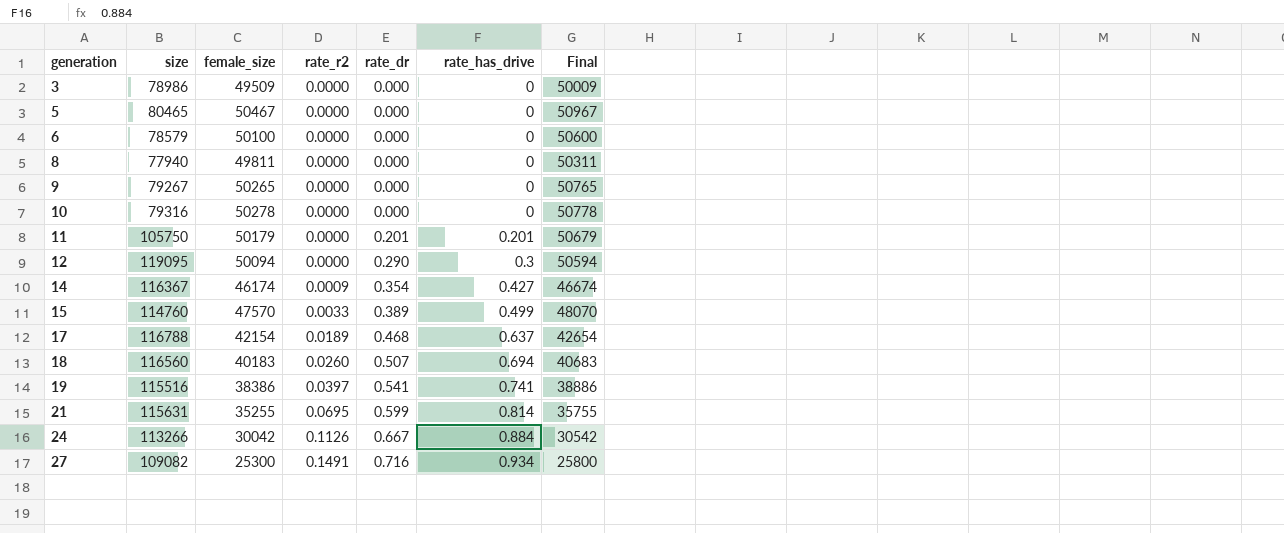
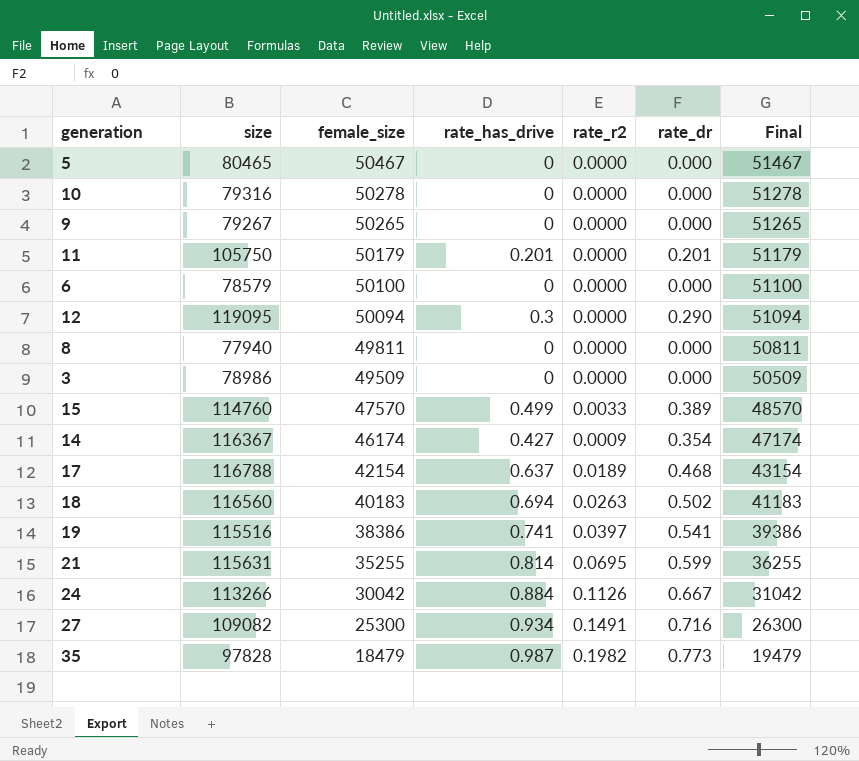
row order: generation ascending -> female_size descending
column rate_has_drive | position: 6 -> 4
column Final | formula: [female_size] + 500 -> [female_size] + 1000
18 | rate_r2: 0.0260 -> 0.0263
18 | rate_dr: 0.507 -> 0.502
row 35: none -> 97828 | 18479 | 0.987 | 0.1982 | 0.773 | 19479

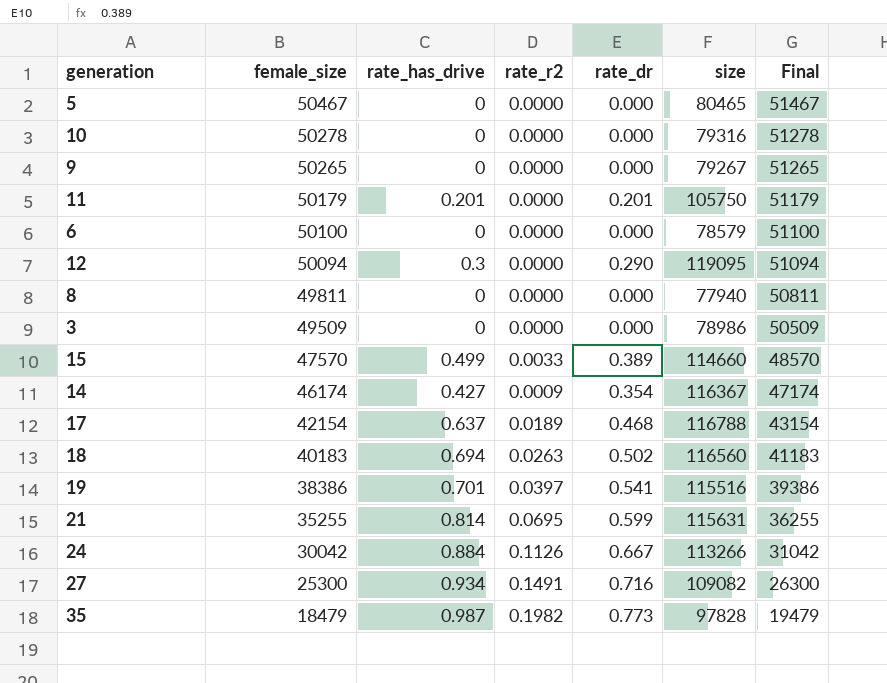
column size | position: 2 -> 6
15 | size: 114760 -> 114660
19 | rate_has_drive: 0.741 -> 0.701

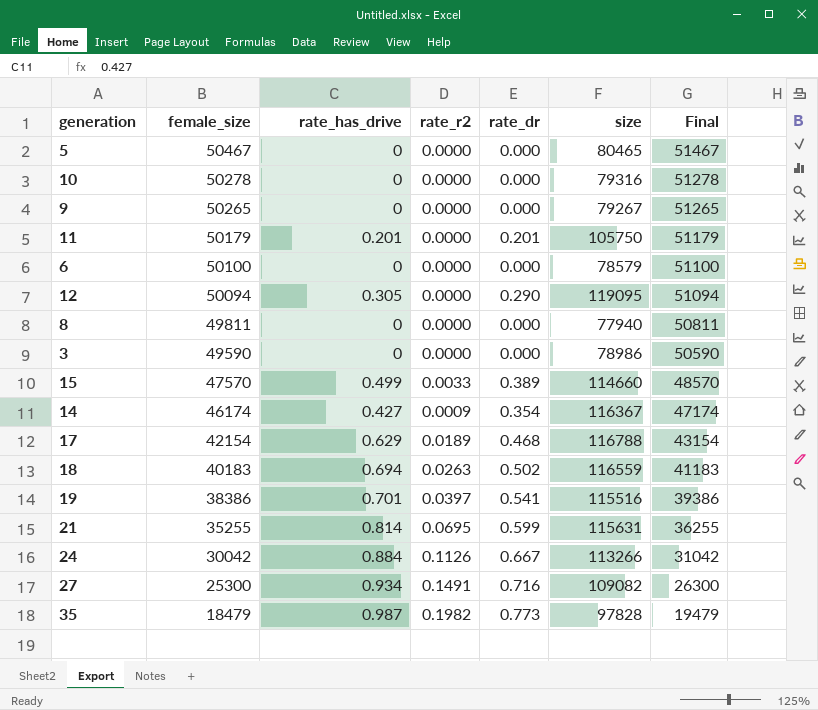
12 | rate_has_drive: 0.3 -> 0.305
3 | female_size: 49509 -> 49590
3 | Final: 50509 -> 50590
17 | rate_has_drive: 0.637 -> 0.629
18 | size: 116560 -> 116559

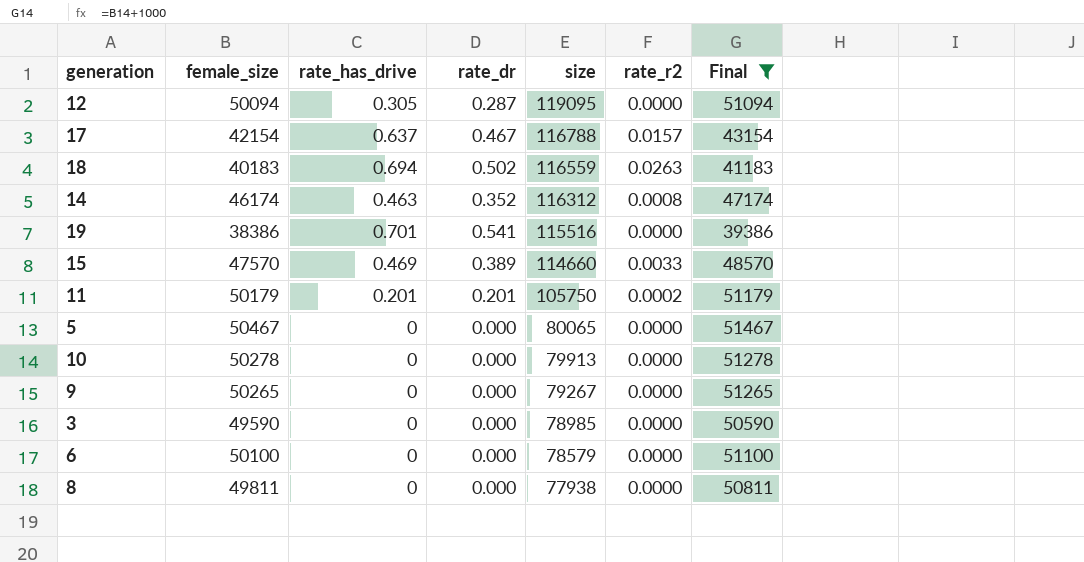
filter: none -> Final >= 39386
row order: female_size descending -> size descending
column rate_r2 | position: 4 -> 6
12 | rate_dr: 0.290 -> 0.287
17 | rate_has_drive: 0.629 -> 0.637
17 | rate_dr: 0.468 -> 0.467
17 | rate_r2: 0.0189 -> 0.0157
14 | rate_has_drive: 0.427 -> 0.463
14 | rate_dr: 0.354 -> 0.352
14 | size: 116367 -> 116312
14 | rate_r2: 0.0009 -> 0.0008
19 | rate_r2: 0.0397 -> 0.0000
15 | rate_has_drive: 0.499 -> 0.469
11 | rate_r2: 0.0000 -> 0.0002
5 | size: 80465 -> 80065
10 | size: 79316 -> 79913
3 | size: 78986 -> 78985
8 | size: 77940 -> 77938

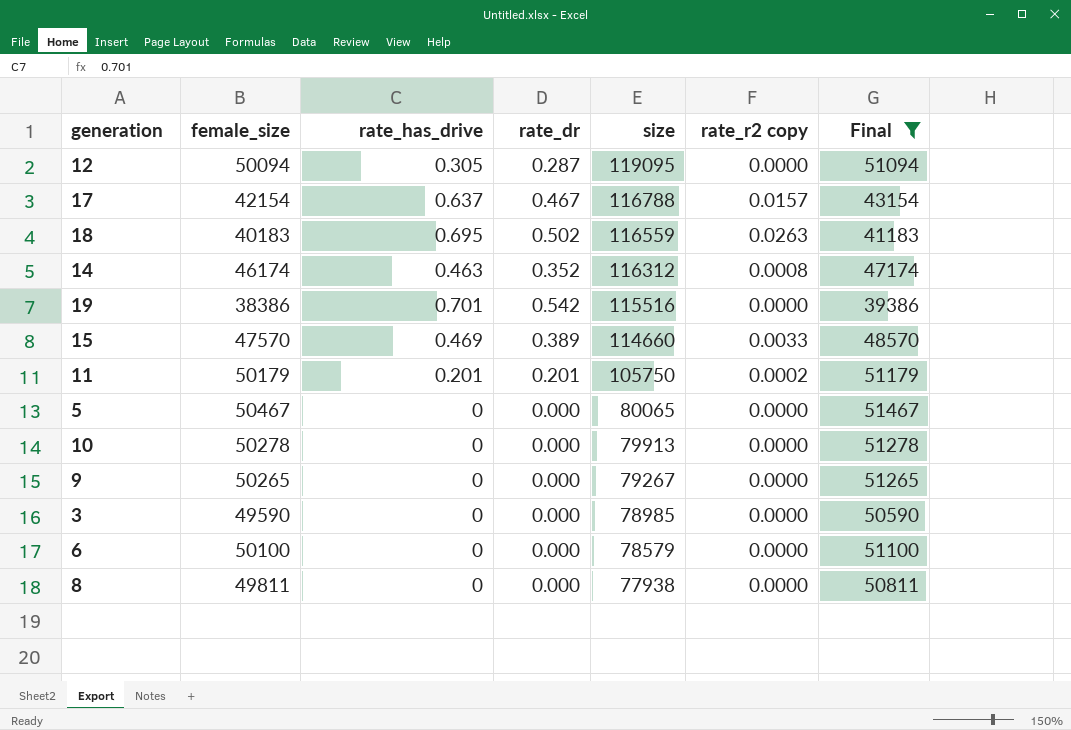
column name: rate_r2 -> rate_r2 copy
18 | rate_has_drive: 0.694 -> 0.695
19 | rate_dr: 0.541 -> 0.542

